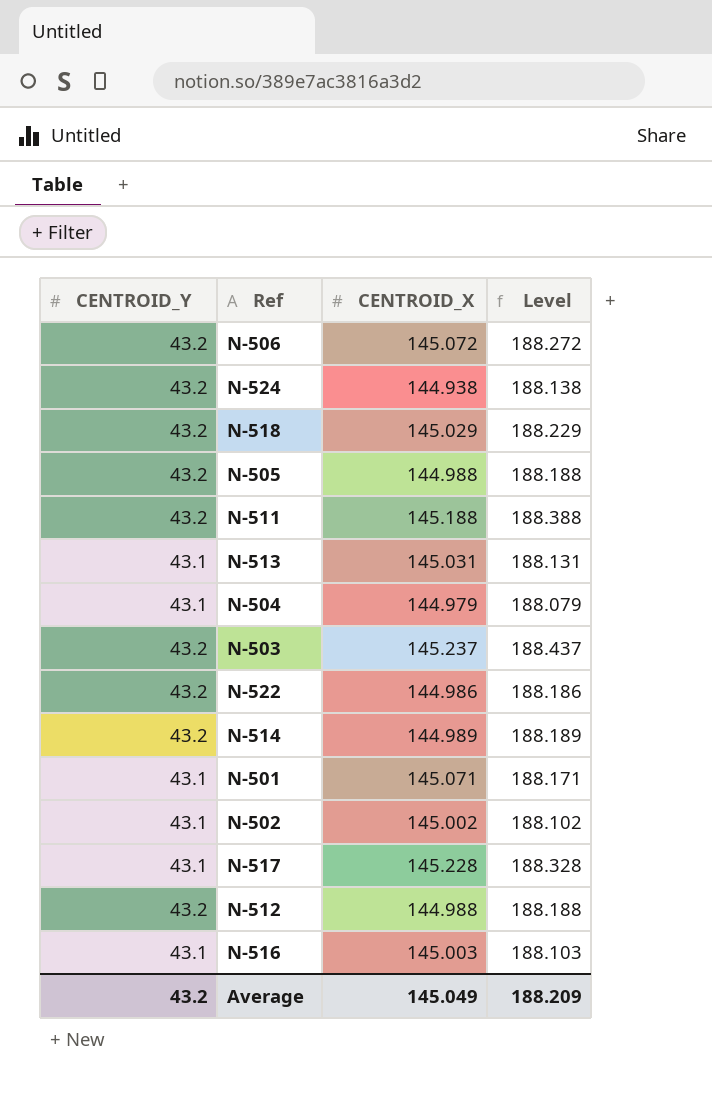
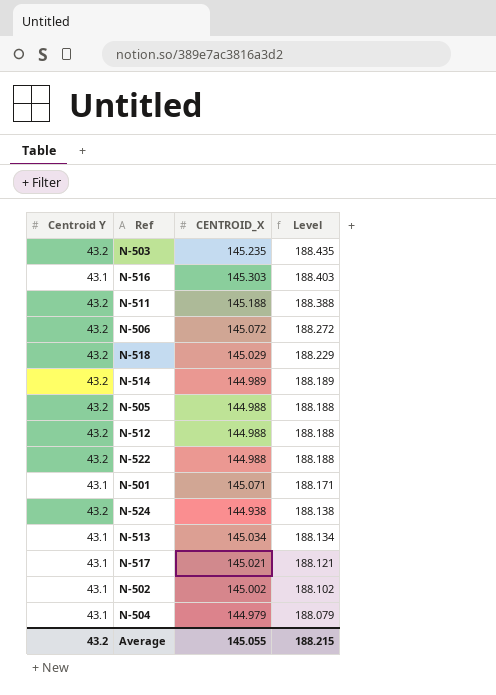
row order: none -> Level descending
column name: CENTROID_Y -> Centroid Y
N-503 | CENTROID_X: 145.237 -> 145.235
N-503 | Level: 188.437 -> 188.435
N-516 | CENTROID_X: 145.003 -> 145.303
N-516 | Level: 188.103 -> 188.403
N-522 | CENTROID_X: 144.986 -> 144.988
N-522 | Level: 188.186 -> 188.188
N-513 | CENTROID_X: 145.031 -> 145.034
N-513 | Level: 188.131 -> 188.134
N-517 | CENTROID_X: 145.228 -> 145.021
N-517 | Level: 188.328 -> 188.121
Average | CENTROID_X: 145.049 -> 145.055
Average | Level: 188.209 -> 188.215

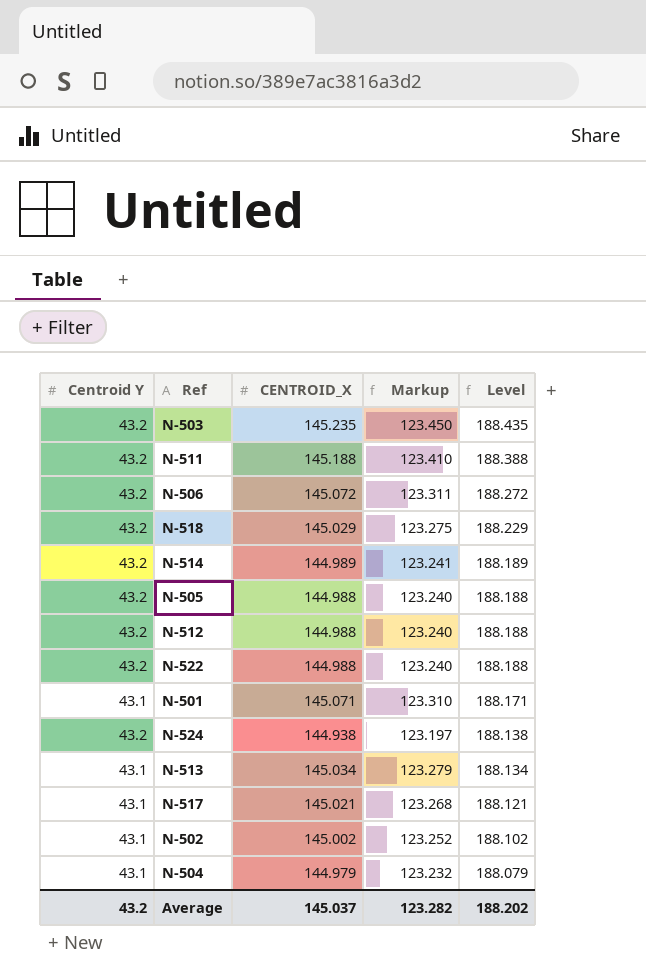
column Markup | formula: none -> [CENTROID_X] * 0.85
row N-516: 43.1 | 145.303 | 188.403 -> none
Average | CENTROID_X: 145.055 -> 145.037
Average | Level: 188.215 -> 188.202

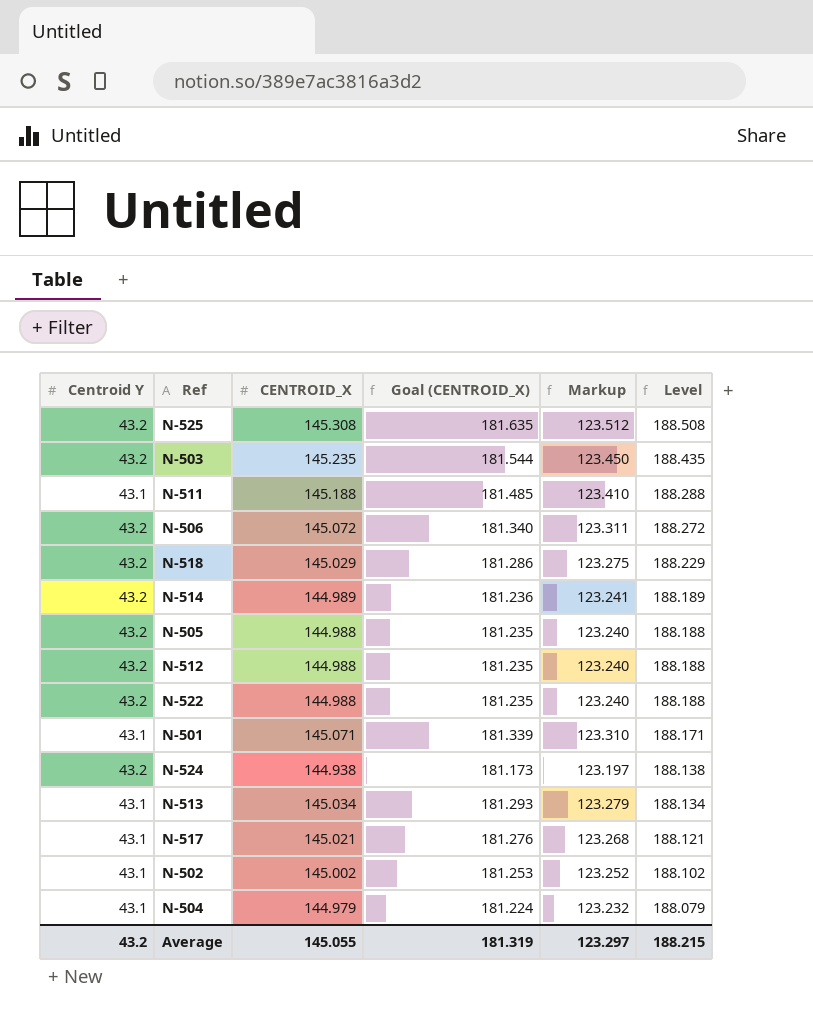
column Goal (CENTROID_X) | formula: none -> [CENTROID_X] * 1.25
row N-525: none -> 43.2 | 145.308 | 181.635 | 123.512 | 188.508
N-511 | Centroid Y: 43.2 -> 43.1
N-511 | Level: 188.388 -> 188.288
Average | CENTROID_X: 145.037 -> 145.055
Average | Markup: 123.282 -> 123.297
Average | Level: 188.202 -> 188.215

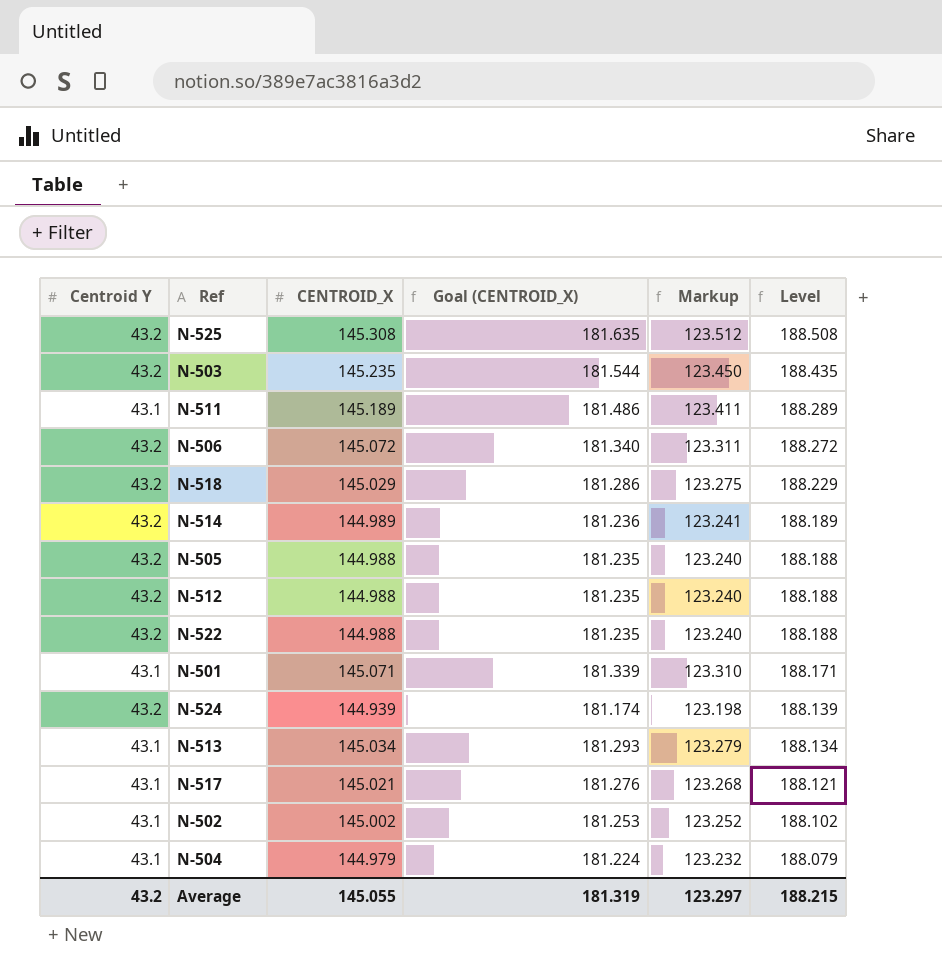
N-511 | CENTROID_X: 145.188 -> 145.189
N-511 | Goal (CENTROID_X): 181.485 -> 181.486
N-511 | Markup: 123.410 -> 123.411
N-511 | Level: 188.288 -> 188.289
N-524 | CENTROID_X: 144.938 -> 144.939
N-524 | Goal (CENTROID_X): 181.173 -> 181.174
N-524 | Markup: 123.197 -> 123.198
N-524 | Level: 188.138 -> 188.139

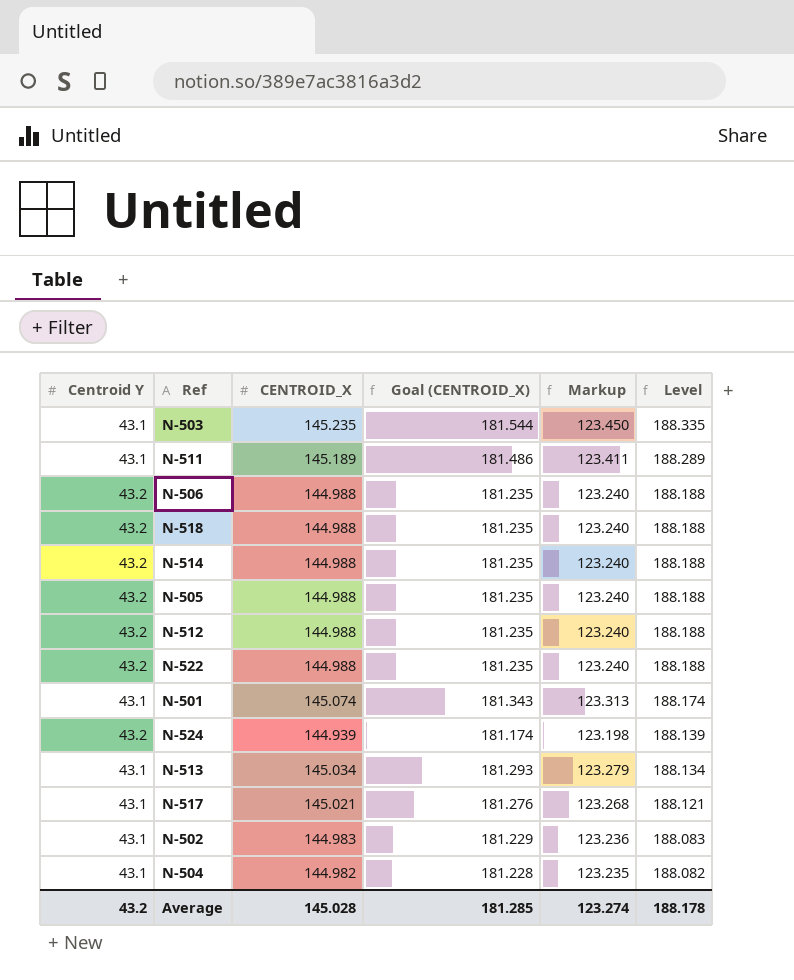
row N-525: 43.2 | 145.308 | 181.635 | 123.512 | 188.508 -> none
N-503 | Centroid Y: 43.2 -> 43.1
N-503 | Level: 188.435 -> 188.335
N-506 | CENTROID_X: 145.072 -> 144.988
N-506 | Goal (CENTROID_X): 181.340 -> 181.235
N-506 | Markup: 123.311 -> 123.240
N-506 | Level: 188.272 -> 188.188
N-518 | CENTROID_X: 145.029 -> 144.988
N-518 | Goal (CENTROID_X): 181.286 -> 181.235
N-518 | Markup: 123.275 -> 123.240
N-518 | Level: 188.229 -> 188.188
N-514 | CENTROID_X: 144.989 -> 144.988
N-514 | Goal (CENTROID_X): 181.236 -> 181.235
N-514 | Markup: 123.241 -> 123.240
N-514 | Level: 188.189 -> 188.188
N-501 | CENTROID_X: 145.071 -> 145.074
N-501 | Goal (CENTROID_X): 181.339 -> 181.343
N-501 | Markup: 123.310 -> 123.313
N-501 | Level: 188.171 -> 188.174
N-502 | CENTROID_X: 145.002 -> 144.983
N-502 | Goal (CENTROID_X): 181.253 -> 181.229
N-502 | Markup: 123.252 -> 123.236
N-502 | Level: 188.102 -> 188.083
N-504 | CENTROID_X: 144.979 -> 144.982
N-504 | Goal (CENTROID_X): 181.224 -> 181.228
N-504 | Markup: 123.232 -> 123.235
N-504 | Level: 188.079 -> 188.082
Average | CENTROID_X: 145.055 -> 145.028
Average | Goal (CENTROID_X): 181.319 -> 181.285
Average | Markup: 123.297 -> 123.274
Average | Level: 188.215 -> 188.178

